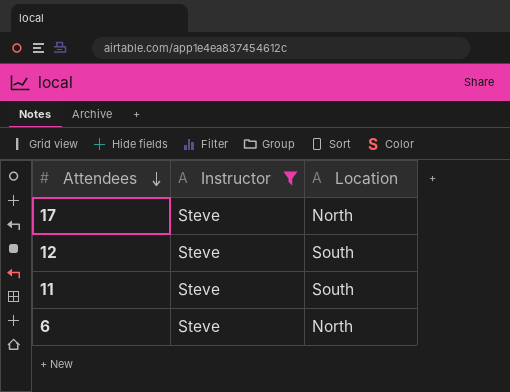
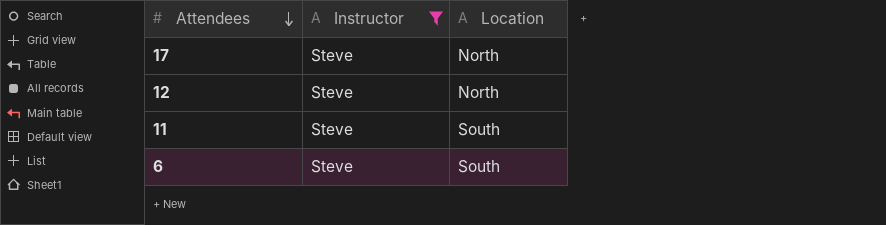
12 | Location: South -> North
6 | Location: North -> South

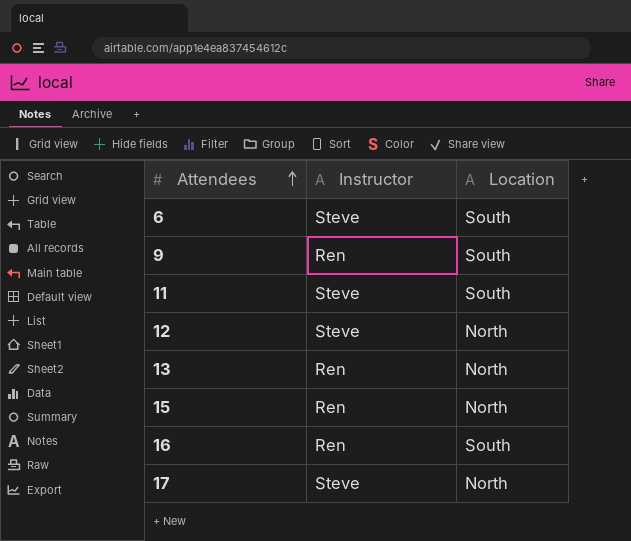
filter: Instructor = Steve -> none
row order: Attendees descending -> Attendees ascending

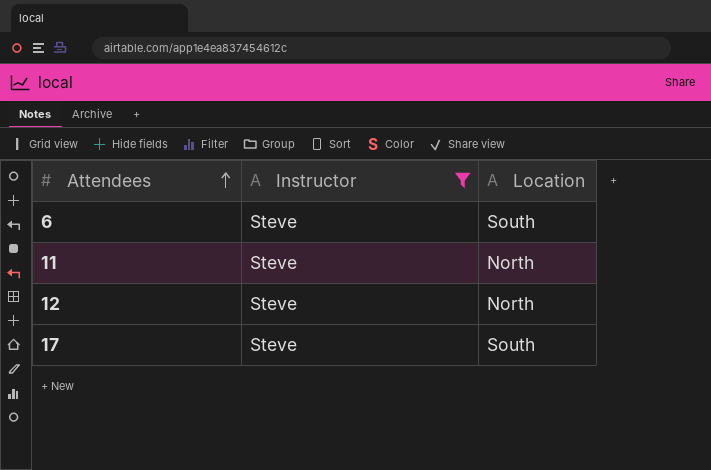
filter: none -> Instructor = Steve
11 | Location: South -> North
17 | Location: North -> South

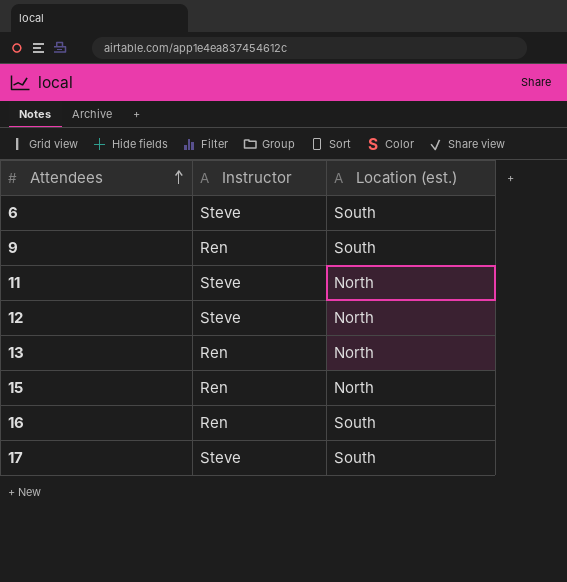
filter: Instructor = Steve -> none
column name: Location -> Location (est.)

